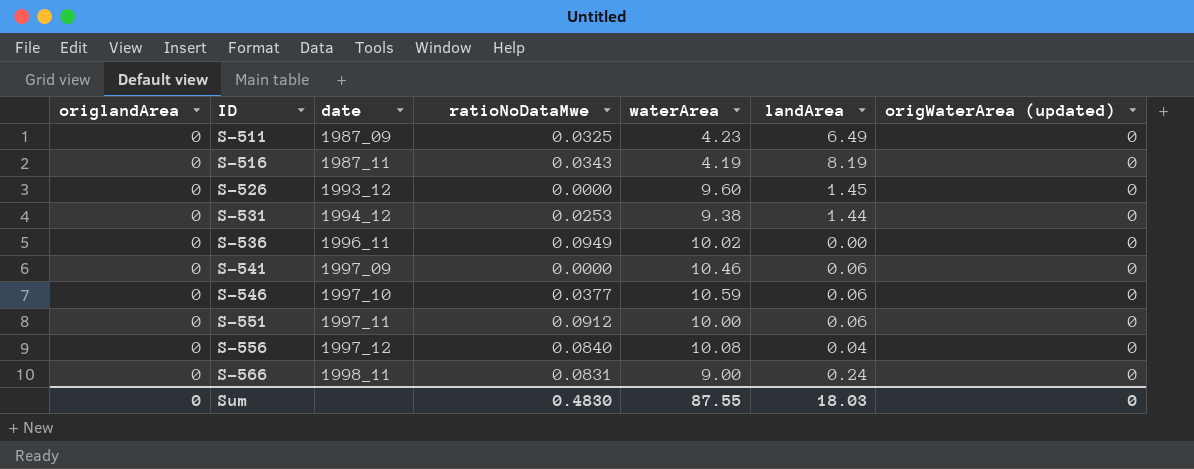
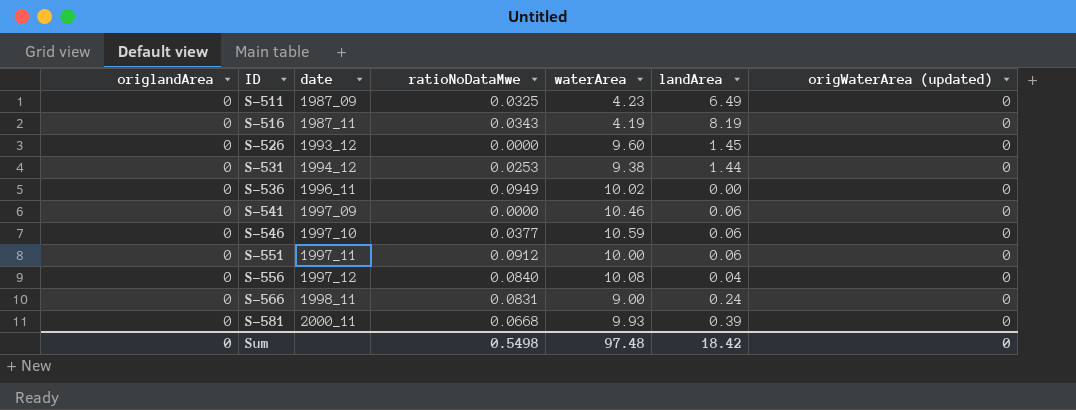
row S-581: none -> 0 | 2000_11 | 0.0668 | 9.93 | 0.39 | 0
Sum | ratioNoDataMwe: 0.4830 -> 0.5498
Sum | waterArea: 87.55 -> 97.48
Sum | landArea: 18.03 -> 18.42

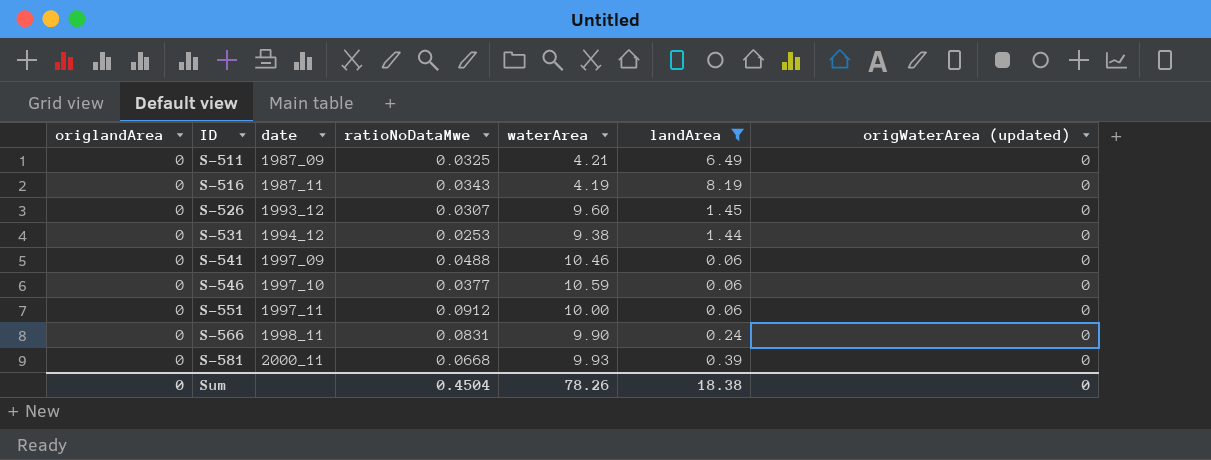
filter: none -> landArea >= 0.06
S-511 | waterArea: 4.23 -> 4.21
S-526 | ratioNoDataMwe: 0.0000 -> 0.0307
S-541 | ratioNoDataMwe: 0.0000 -> 0.0488
S-566 | waterArea: 9.00 -> 9.90
Sum | ratioNoDataMwe: 0.5498 -> 0.4504
Sum | waterArea: 97.48 -> 78.26
Sum | landArea: 18.42 -> 18.38

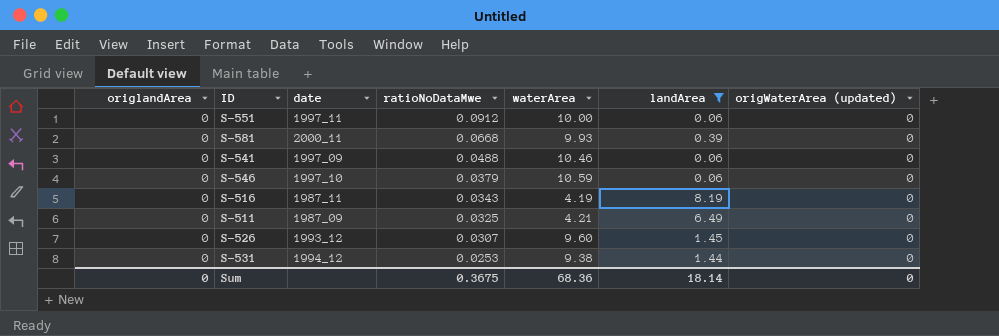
row order: ID ascending -> ratioNoDataMwe descending
row S-566: 0 | 1998_11 | 0.0831 | 9.90 | 0.24 | 0 -> none
S-546 | ratioNoDataMwe: 0.0377 -> 0.0379
Sum | ratioNoDataMwe: 0.4504 -> 0.3675
Sum | waterArea: 78.26 -> 68.36
Sum | landArea: 18.38 -> 18.14

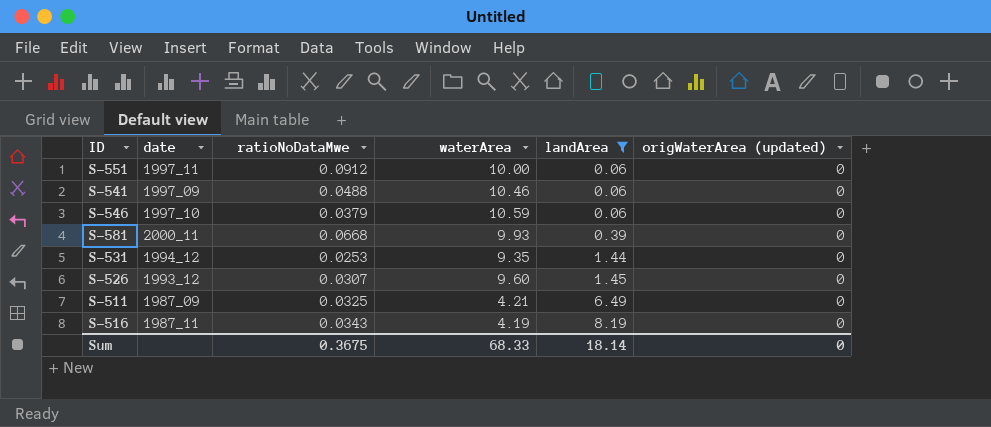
row order: ratioNoDataMwe descending -> landArea ascending
column origlandArea | position: 1 -> none
S-531 | waterArea: 9.38 -> 9.35
Sum | waterArea: 68.36 -> 68.33

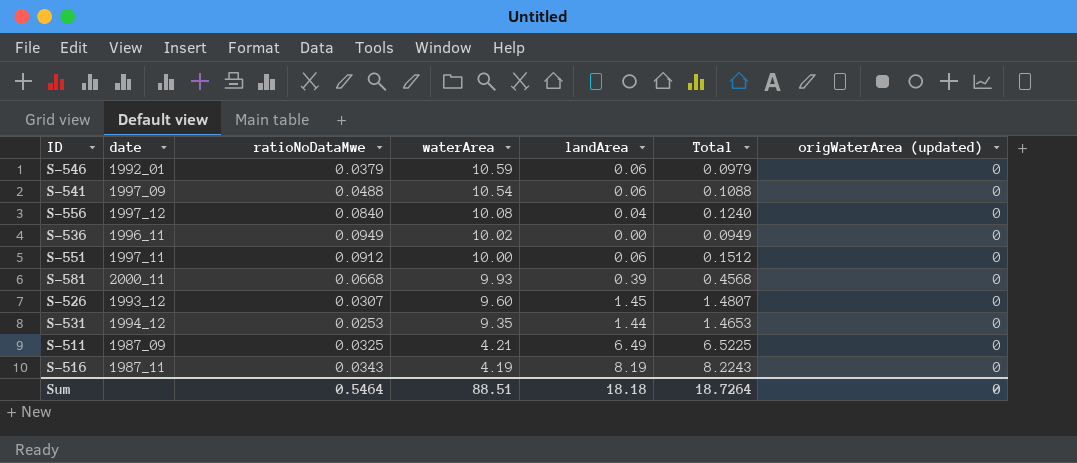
filter: landArea >= 0.06 -> none
row order: landArea ascending -> waterArea descending
column Total | formula: none -> [ratioNoDataMwe] + [landArea]
S-546 | date: 1997_10 -> 1992_01
S-541 | waterArea: 10.46 -> 10.54
Sum | ratioNoDataMwe: 0.3675 -> 0.5464
Sum | waterArea: 68.33 -> 88.51
Sum | landArea: 18.14 -> 18.18

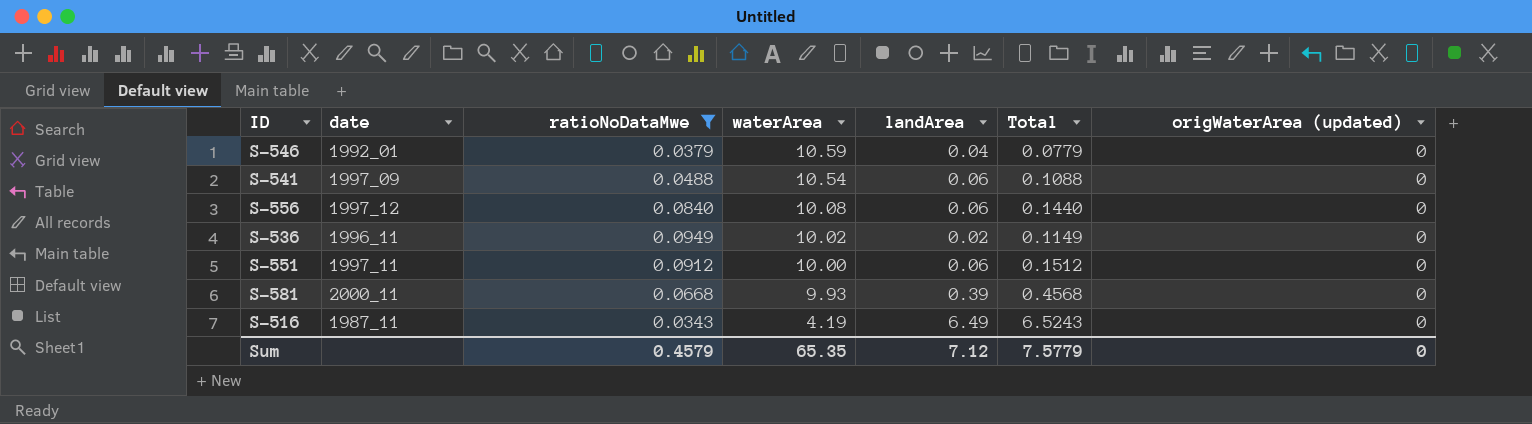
filter: none -> ratioNoDataMwe >= 0.0343
S-546 | landArea: 0.06 -> 0.04
S-546 | Total: 0.0979 -> 0.0779
S-556 | landArea: 0.04 -> 0.06
S-556 | Total: 0.1240 -> 0.1440
S-536 | landArea: 0.00 -> 0.02
S-536 | Total: 0.0949 -> 0.1149
S-516 | landArea: 8.19 -> 6.49
S-516 | Total: 8.2243 -> 6.5243
Sum | ratioNoDataMwe: 0.5464 -> 0.4579
Sum | waterArea: 88.51 -> 65.35
Sum | landArea: 18.18 -> 7.12
Sum | Total: 18.7264 -> 7.5779

